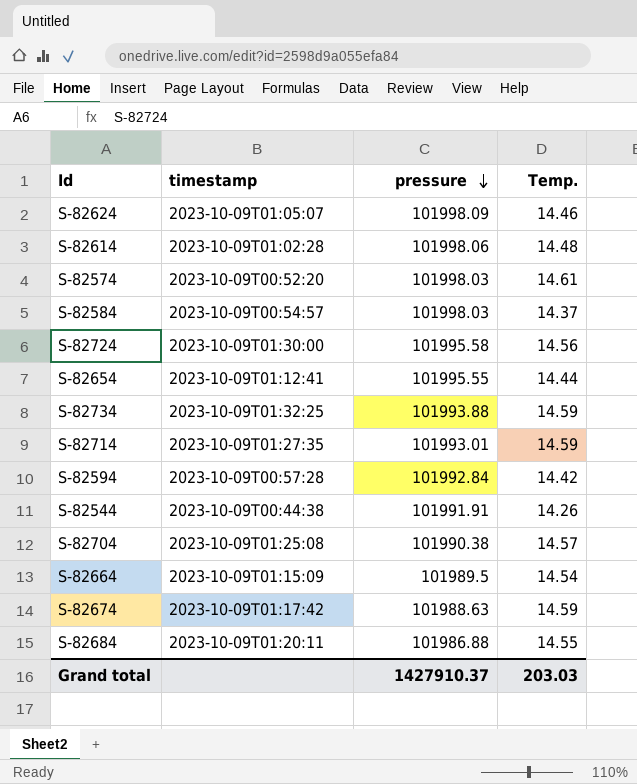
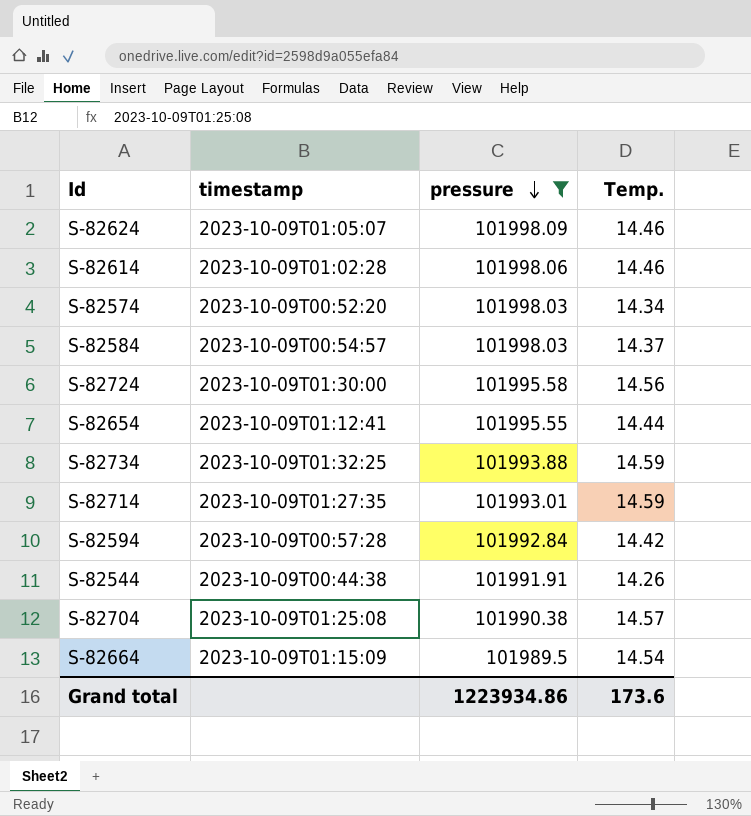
filter: none -> pressure >= 101989.5
S-82614 | Temp.: 14.48 -> 14.46
S-82574 | Temp.: 14.61 -> 14.34
Grand total | pressure: 1427910.37 -> 1223934.86
Grand total | Temp.: 203.03 -> 173.6

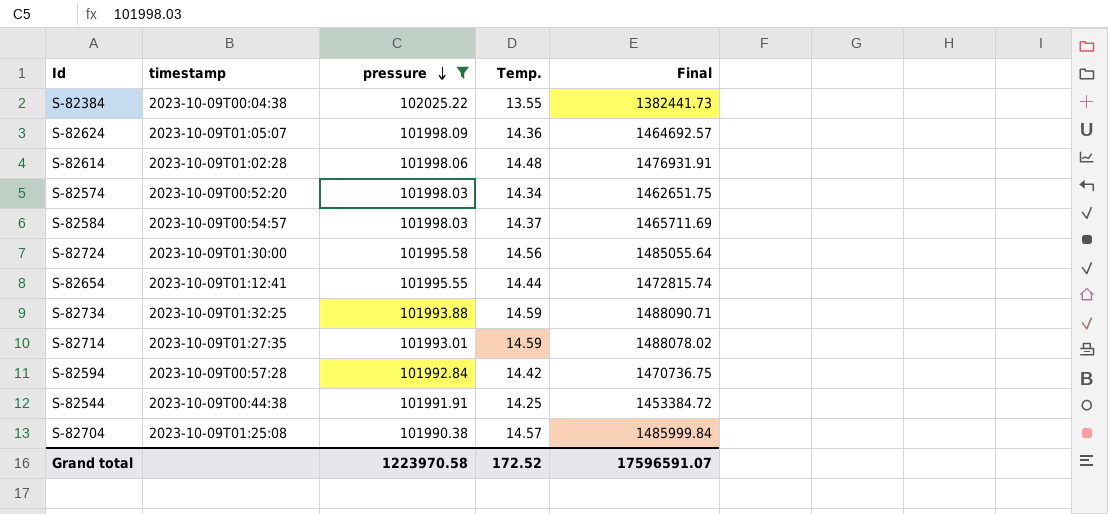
column Final | formula: none -> [pressure] * [Temp.]
row S-82664: 2023-10-09T01:15:09 | 101989.5 | 14.54 -> none
row S-82384: none -> 2023-10-09T00:04:38 | 102025.22 | 13.55 | 1382441.73
S-82624 | Temp.: 14.46 -> 14.36
S-82614 | Temp.: 14.46 -> 14.48
S-82544 | Temp.: 14.26 -> 14.25
Grand total | pressure: 1223934.86 -> 1223970.58
Grand total | Temp.: 173.6 -> 172.52

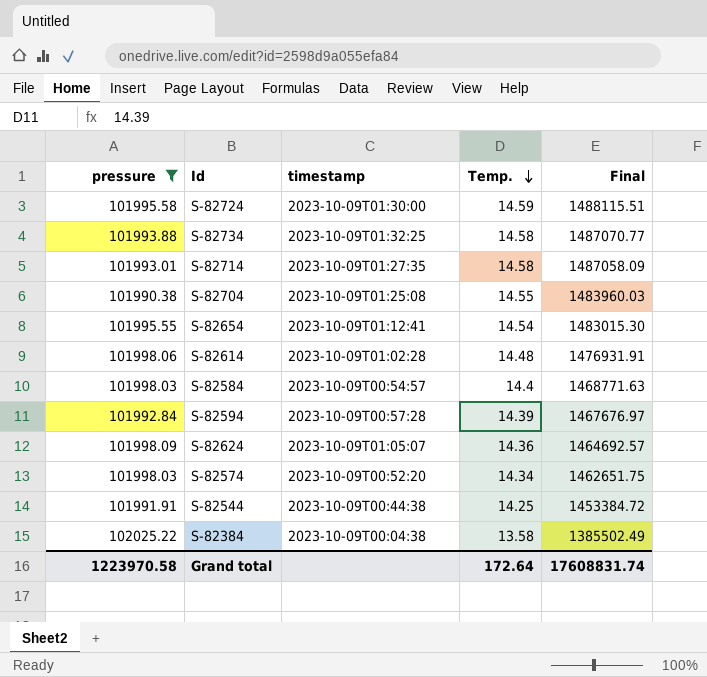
row order: pressure descending -> Temp. descending
column pressure | position: 3 -> 1
S-82724 | Temp.: 14.56 -> 14.59
S-82724 | Final: 1485055.64 -> 1488115.51
S-82734 | Temp.: 14.59 -> 14.58
S-82734 | Final: 1488090.71 -> 1487070.77
S-82714 | Temp.: 14.59 -> 14.58
S-82714 | Final: 1488078.02 -> 1487058.09
S-82704 | Temp.: 14.57 -> 14.55
S-82704 | Final: 1485999.84 -> 1483960.03
S-82654 | Temp.: 14.44 -> 14.54
S-82654 | Final: 1472815.74 -> 1483015.30
S-82584 | Temp.: 14.37 -> 14.4
S-82584 | Final: 1465711.69 -> 1468771.63
S-82594 | Temp.: 14.42 -> 14.39
S-82594 | Final: 1470736.75 -> 1467676.97
S-82384 | Temp.: 13.55 -> 13.58
S-82384 | Final: 1382441.73 -> 1385502.49
Grand total | Temp.: 172.52 -> 172.64
Grand total | Final: 17596591.07 -> 17608831.74

